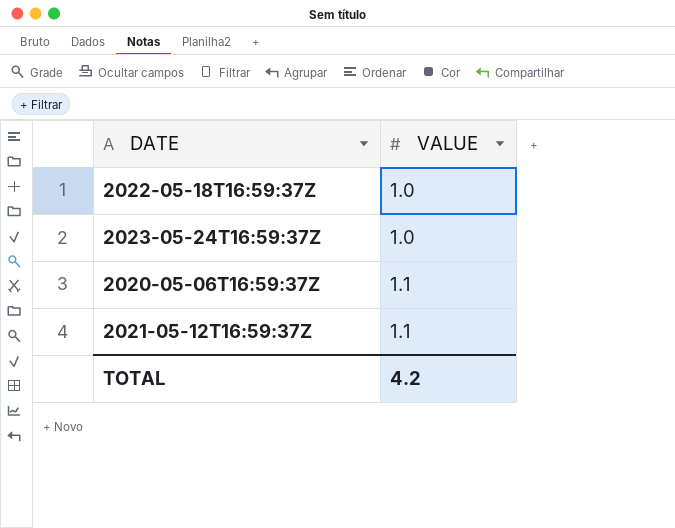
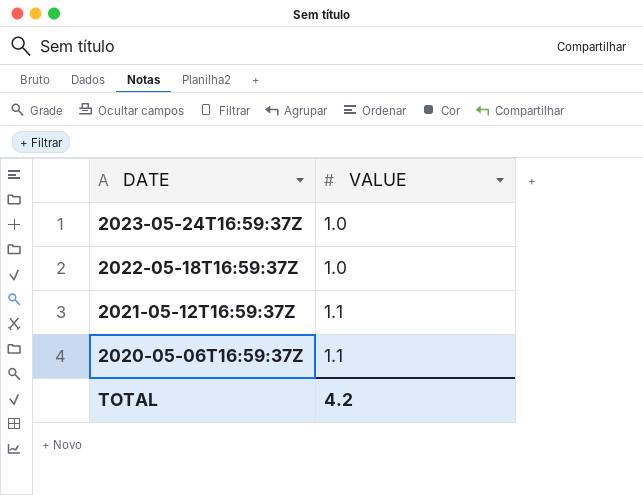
row order: VALUE ascending -> DATE descending

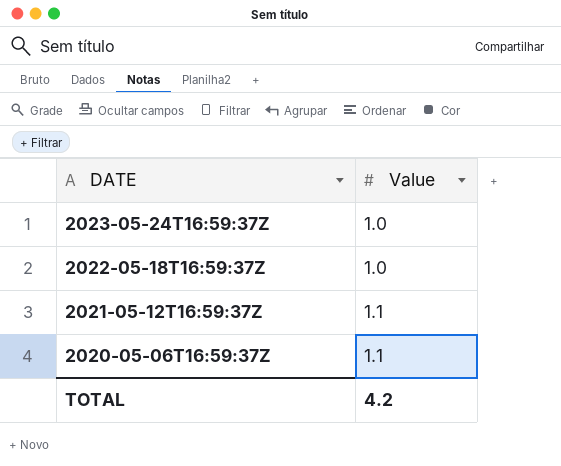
column name: VALUE -> Value

